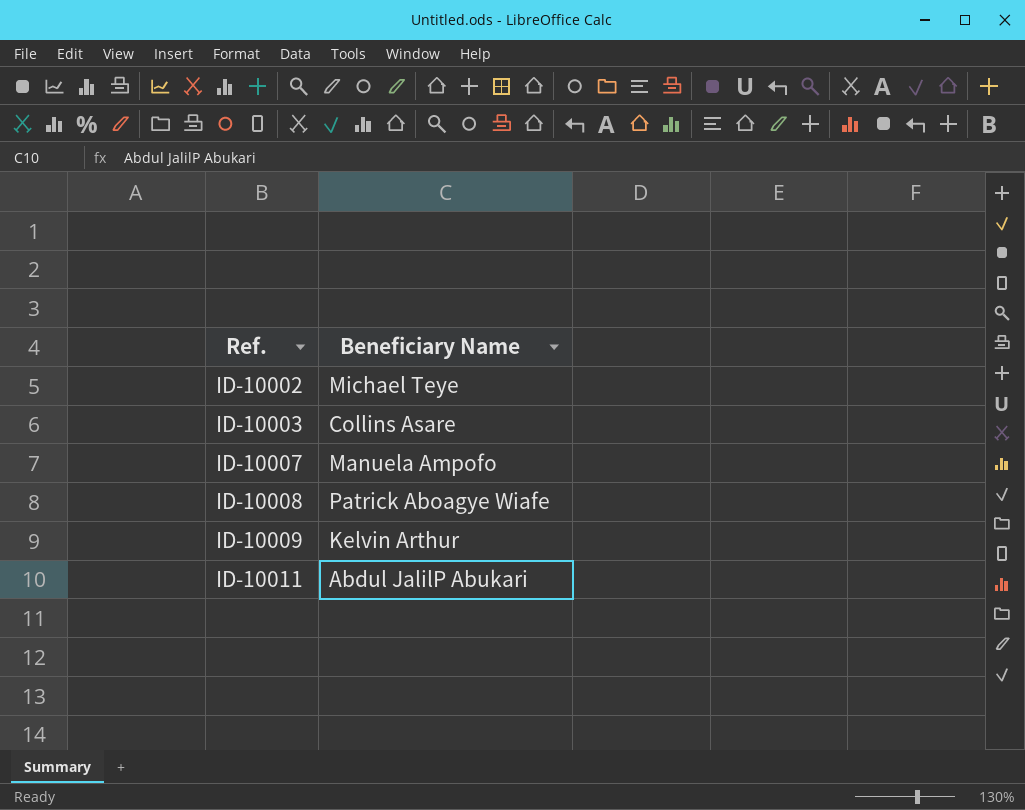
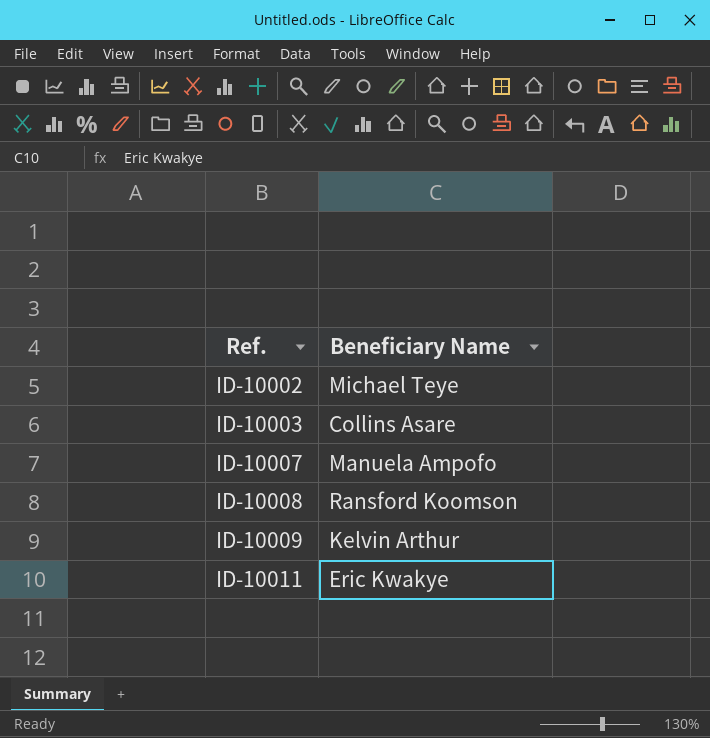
ID-10008 | Beneficiary Name: Patrick Aboagye Wiafe -> Ransford Koomson
ID-10011 | Beneficiary Name: Abdul JalilP Abukari -> Eric Kwakye

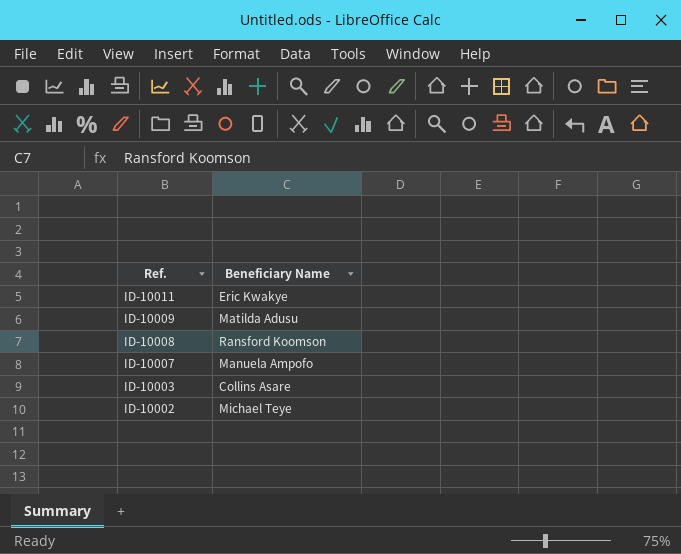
row order: Ref. ascending -> Ref. descending
ID-10009 | Beneficiary Name: Kelvin Arthur -> Matilda Adusu

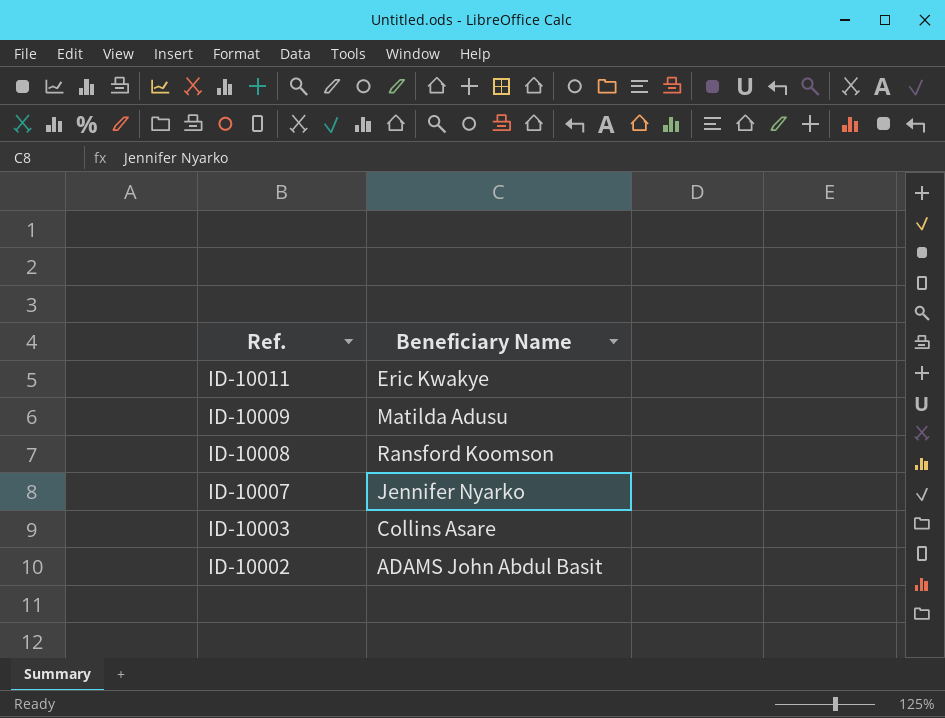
ID-10007 | Beneficiary Name: Manuela Ampofo -> Jennifer Nyarko
ID-10002 | Beneficiary Name: Michael Teye -> ADAMS John Abdul Basit

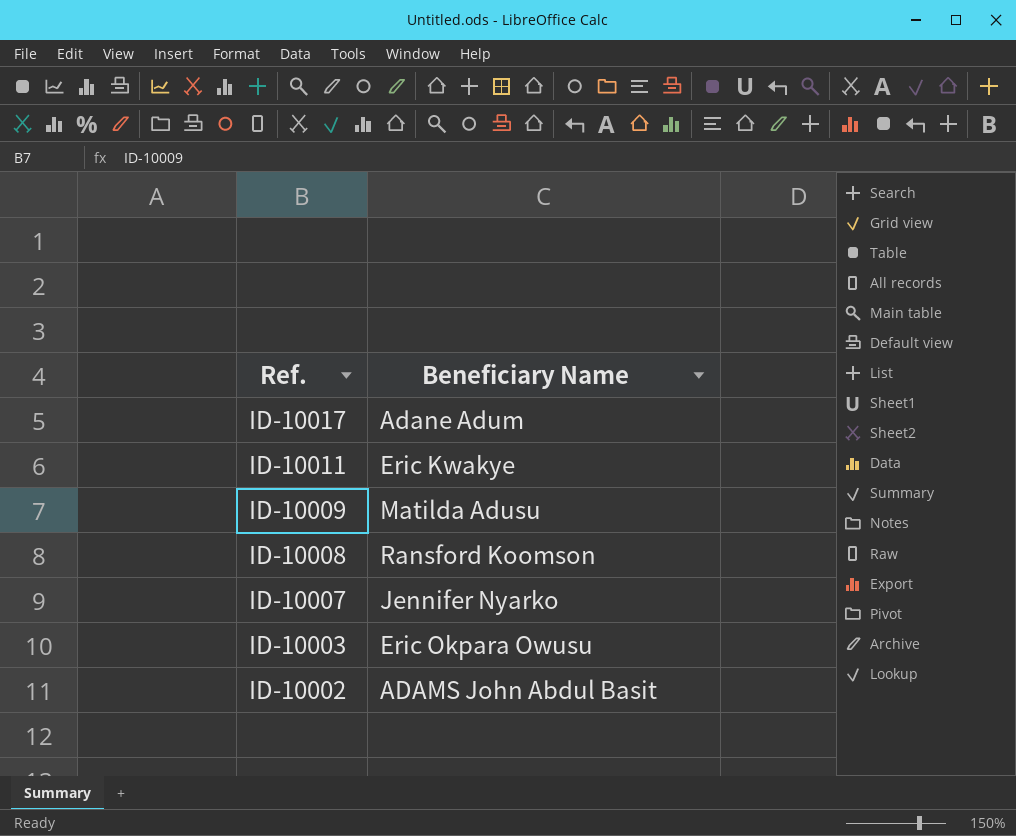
row ID-10017: none -> Adane Adum
ID-10003 | Beneficiary Name: Collins Asare -> Eric Okpara Owusu

